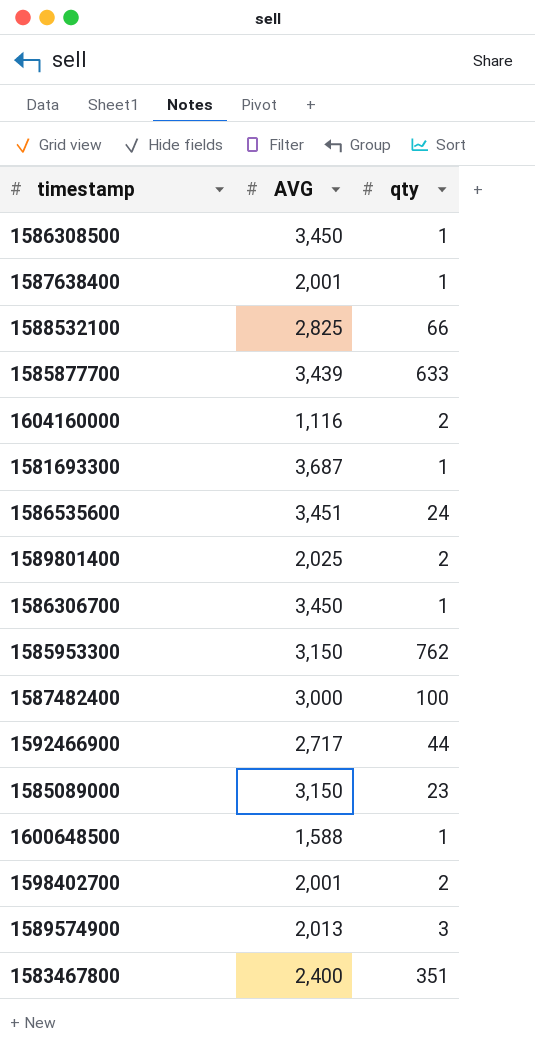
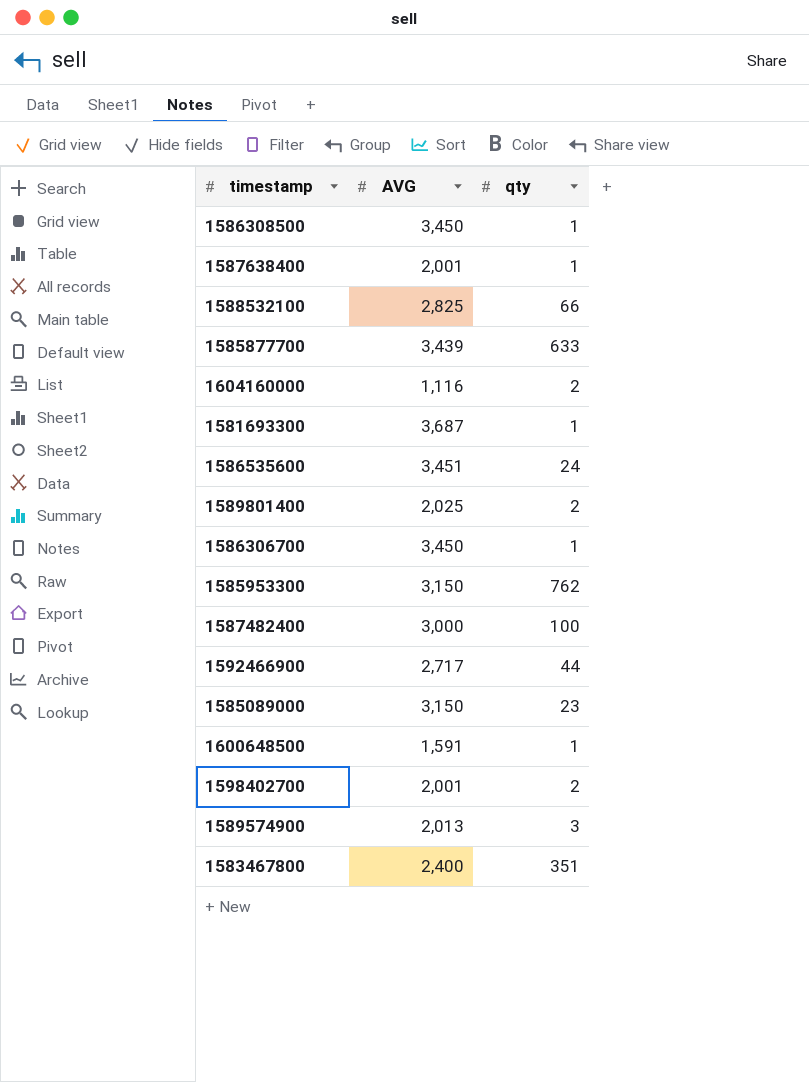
1600648500 | AVG: 1,588 -> 1,591

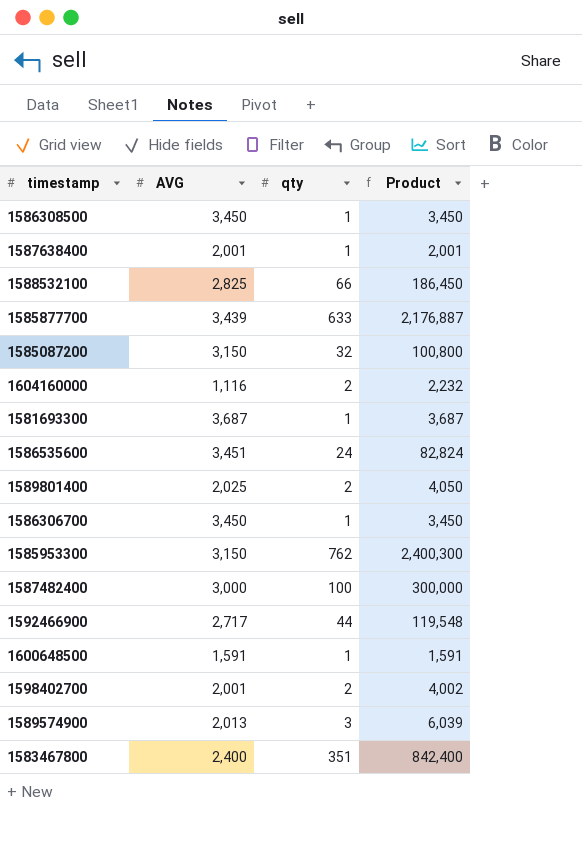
column Product | formula: none -> [AVG] * [qty]
row 1585089000: 3,150 | 23 -> none
row 1585087200: none -> 3,150 | 32 | 100,800

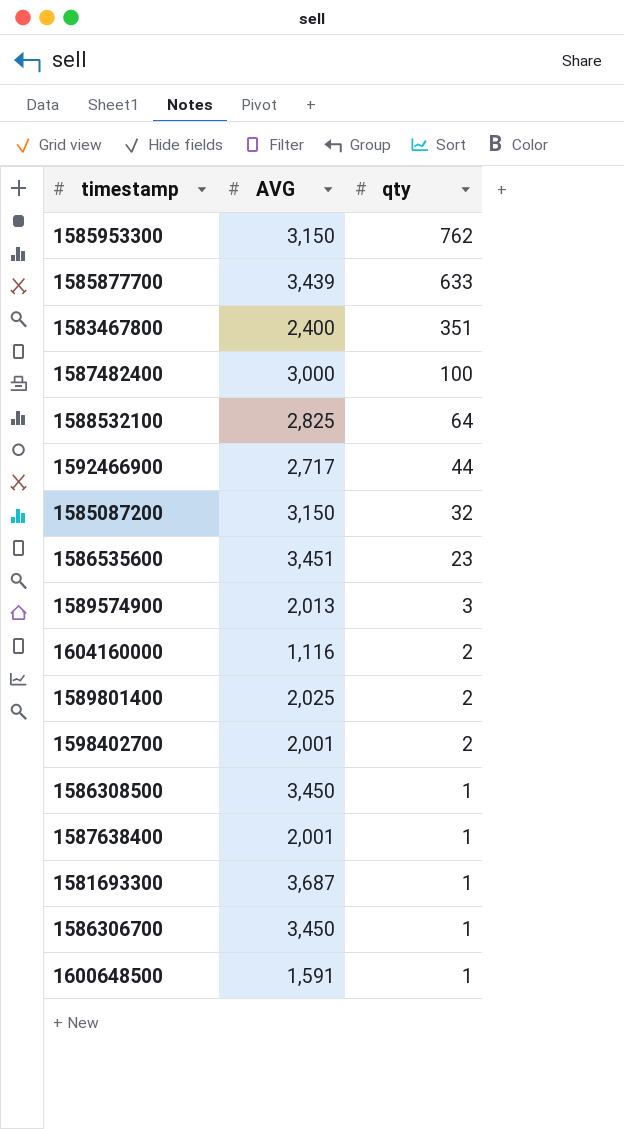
row order: none -> qty descending
column Product | formula: [AVG] * [qty] -> none
1588532100 | qty: 66 -> 64
1586535600 | qty: 24 -> 23

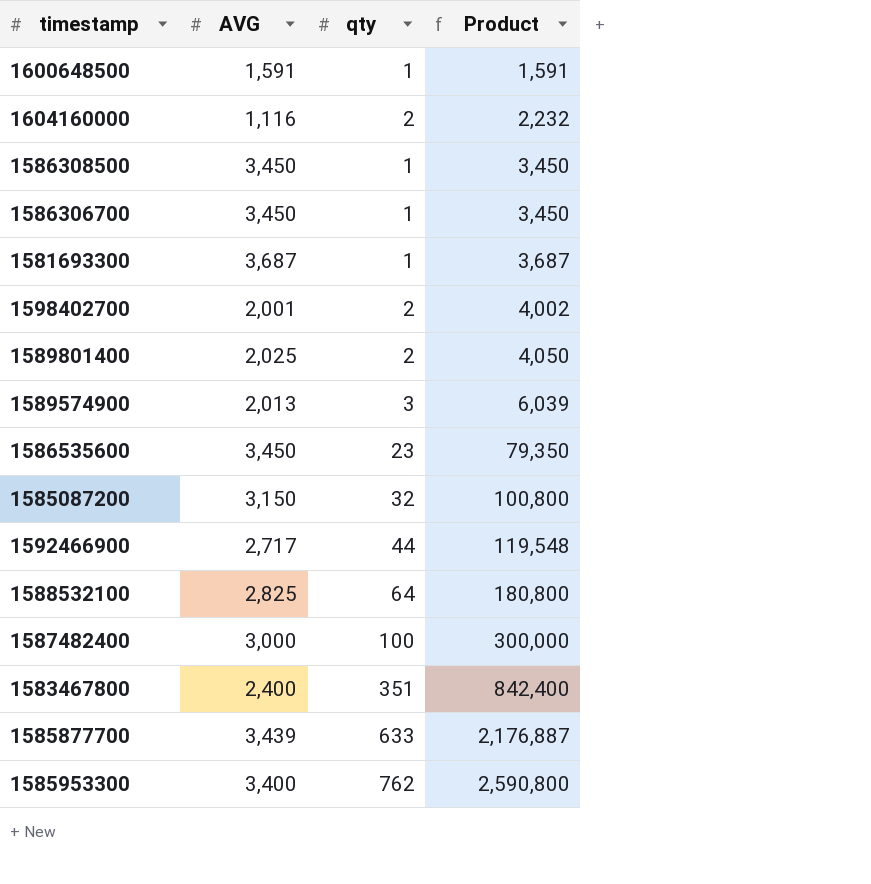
row order: qty descending -> Product ascending
column Product | formula: none -> [AVG] * [qty]
row 1587638400: 2,001 | 1 -> none
1586535600 | AVG: 3,451 -> 3,450
1585953300 | AVG: 3,150 -> 3,400

